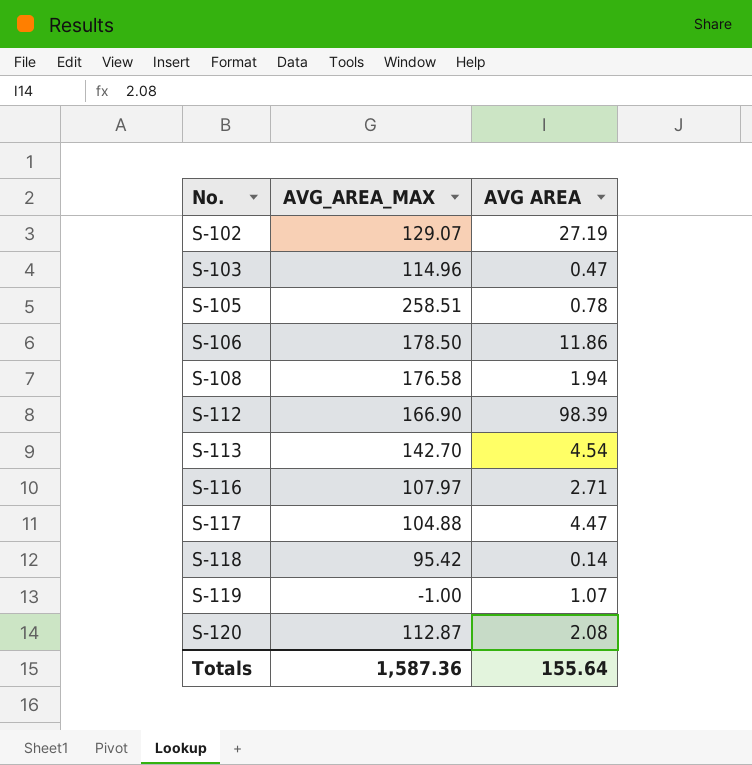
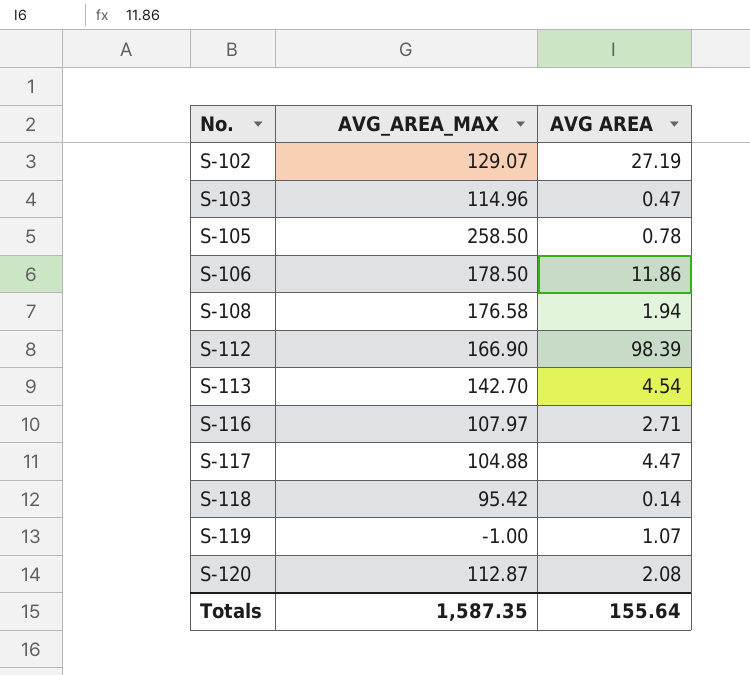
S-105 | AVG_AREA_MAX: 258.51 -> 258.50
Totals | AVG_AREA_MAX: 1,587.36 -> 1,587.35

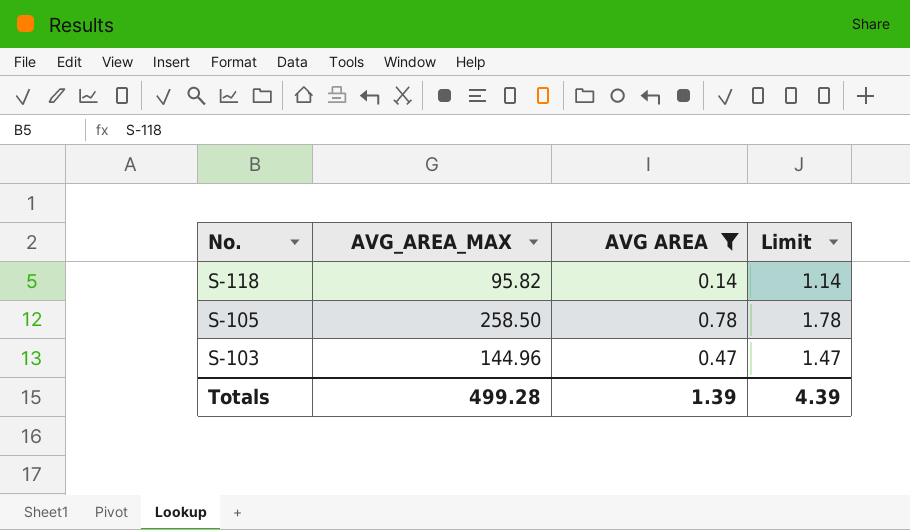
filter: none -> AVG AREA <= 0.78
row order: No. ascending -> No. descending
column Limit | formula: none -> [AVG AREA] + 1
S-118 | AVG_AREA_MAX: 95.42 -> 95.82
S-103 | AVG_AREA_MAX: 114.96 -> 144.96
Totals | AVG_AREA_MAX: 1,587.35 -> 499.28
Totals | AVG AREA: 155.64 -> 1.39

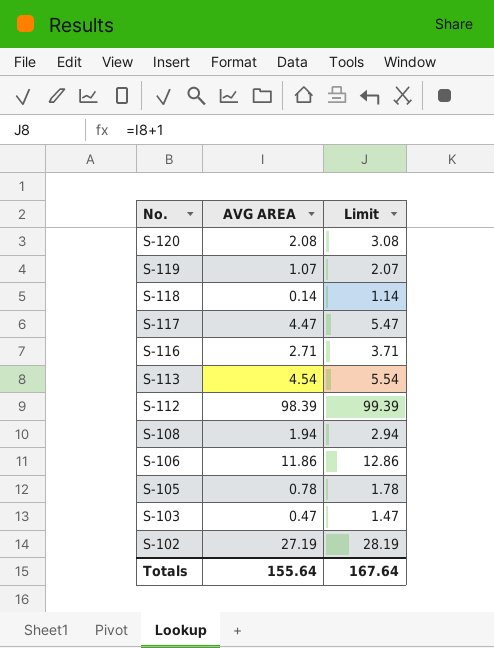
filter: AVG AREA <= 0.78 -> none
column AVG_AREA_MAX | position: 2 -> none
Totals | AVG AREA: 1.39 -> 155.64
Totals | Limit: 4.39 -> 167.64

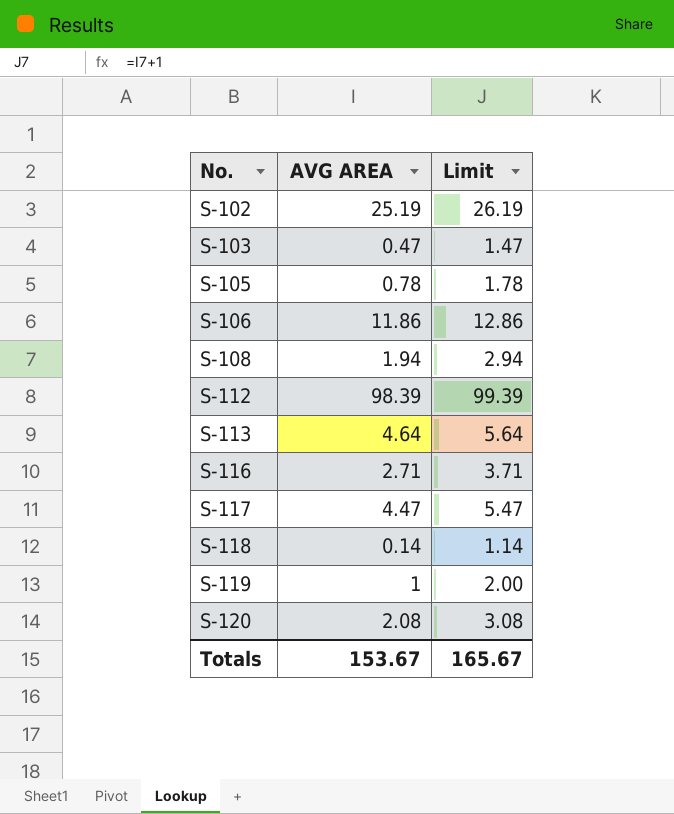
row order: No. descending -> No. ascending
S-102 | AVG AREA: 27.19 -> 25.19
S-102 | Limit: 28.19 -> 26.19
S-113 | AVG AREA: 4.54 -> 4.64
S-113 | Limit: 5.54 -> 5.64
S-119 | AVG AREA: 1.07 -> 1
S-119 | Limit: 2.07 -> 2.00
Totals | AVG AREA: 155.64 -> 153.67
Totals | Limit: 167.64 -> 165.67

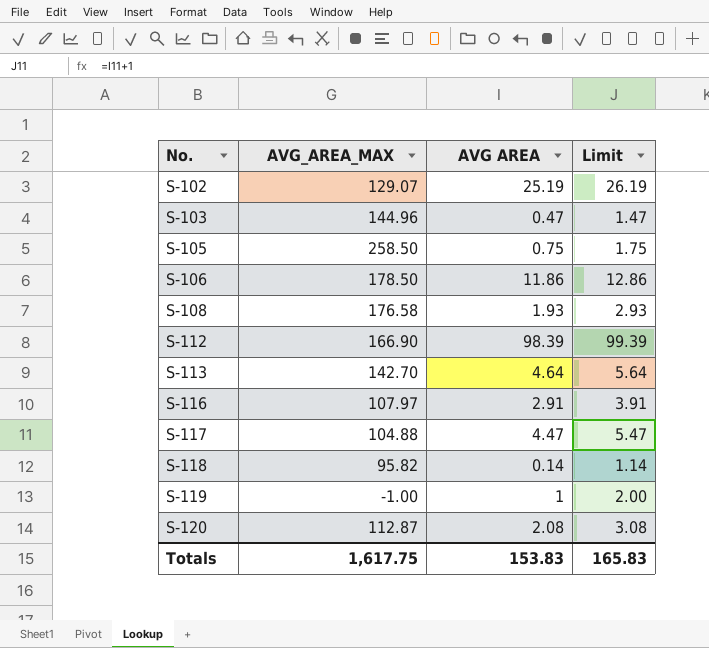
column AVG_AREA_MAX | position: none -> 2
S-105 | AVG AREA: 0.78 -> 0.75
S-105 | Limit: 1.78 -> 1.75
S-108 | AVG AREA: 1.94 -> 1.93
S-108 | Limit: 2.94 -> 2.93
S-116 | AVG AREA: 2.71 -> 2.91
S-116 | Limit: 3.71 -> 3.91
Totals | AVG AREA: 153.67 -> 153.83
Totals | Limit: 165.67 -> 165.83

